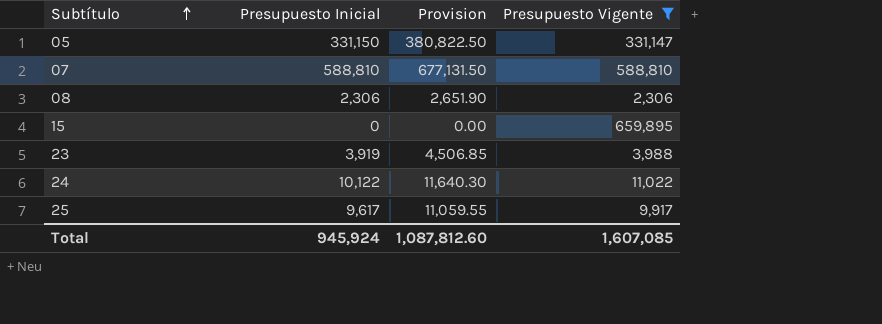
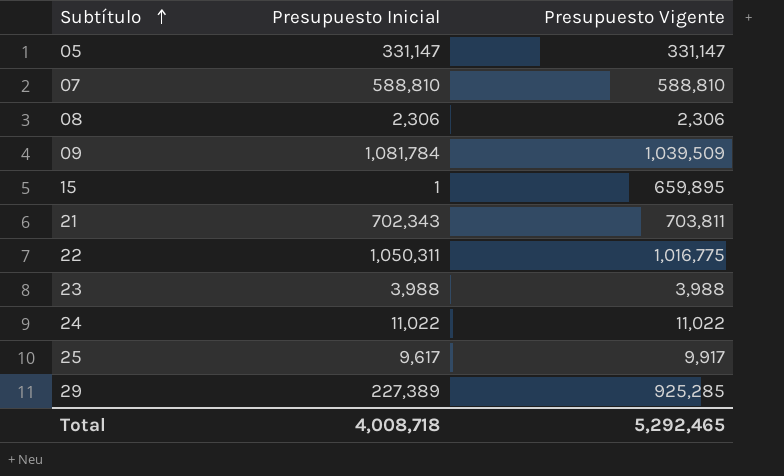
filter: Presupuesto Vigente <= 659,895 -> none
column Provision | formula: [Presupuesto Inicial] * 1.15 -> none
05 | Presupuesto Inicial: 331,150 -> 331,147
15 | Presupuesto Inicial: 0 -> 1
23 | Presupuesto Inicial: 3,919 -> 3,988
24 | Presupuesto Inicial: 10,122 -> 11,022
Total | Presupuesto Inicial: 945,924 -> 4,008,718
Total | Presupuesto Vigente: 1,607,085 -> 5,292,465

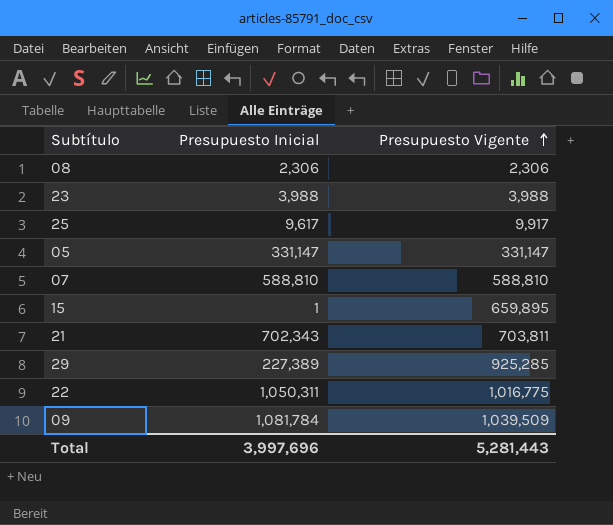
row order: Subtítulo ascending -> Presupuesto Vigente ascending
row 24: 11,022 | 11,022 -> none
Total | Presupuesto Inicial: 4,008,718 -> 3,997,696
Total | Presupuesto Vigente: 5,292,465 -> 5,281,443

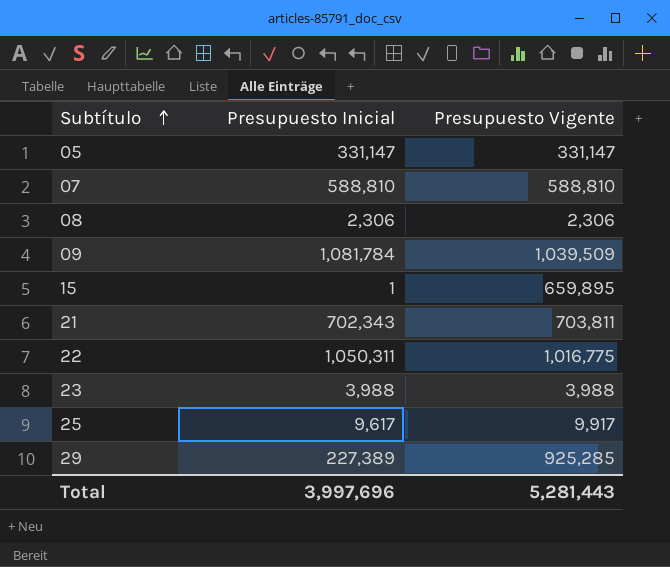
row order: Presupuesto Vigente ascending -> Subtítulo ascending

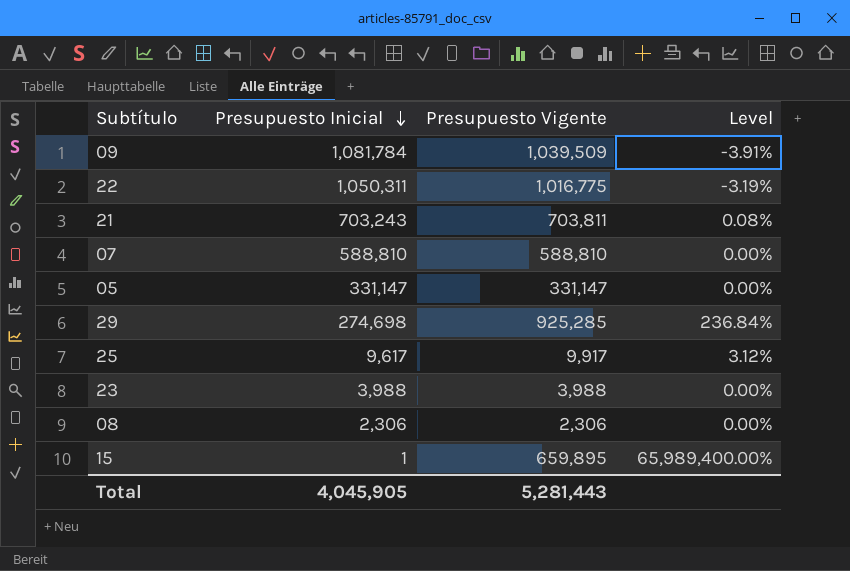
row order: Subtítulo ascending -> Presupuesto Inicial descending
column Level | formula: none -> ([Presupuesto Vigente] - [Presupuesto Inicial]) / [Presupuesto Inicial]
21 | Presupuesto Inicial: 702,343 -> 703,243
29 | Presupuesto Inicial: 227,389 -> 274,698
Total | Presupuesto Inicial: 3,997,696 -> 4,045,905

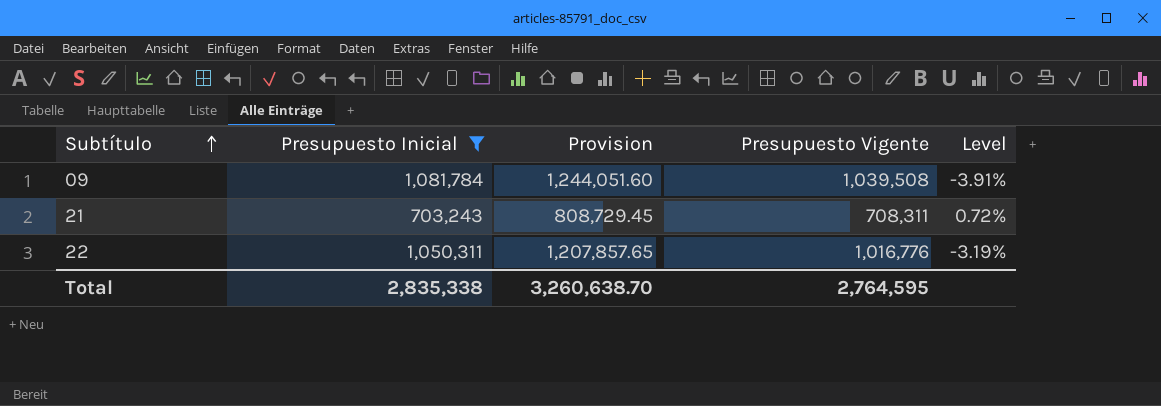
filter: none -> Presupuesto Inicial >= 703,243
row order: Presupuesto Inicial descending -> Subtítulo ascending
column Provision | formula: none -> [Presupuesto Inicial] * 1.15
09 | Presupuesto Vigente: 1,039,509 -> 1,039,508
21 | Presupuesto Vigente: 703,811 -> 708,311
21 | Level: 0.08% -> 0.72%
22 | Presupuesto Vigente: 1,016,775 -> 1,016,776
Total | Presupuesto Inicial: 4,045,905 -> 2,835,338
Total | Presupuesto Vigente: 5,281,443 -> 2,764,595

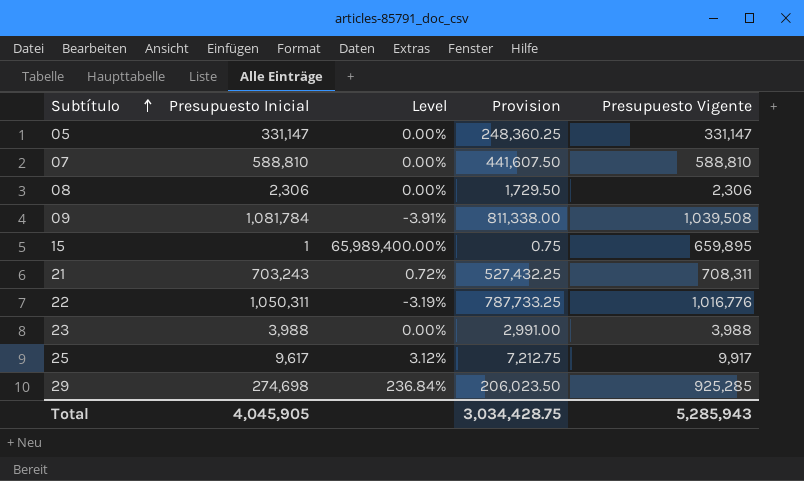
filter: Presupuesto Inicial >= 703,243 -> none
column Level | position: 5 -> 3
column Provision | formula: [Presupuesto Inicial] * 1.15 -> [Presupuesto Inicial] * 0.75
Total | Presupuesto Inicial: 2,835,338 -> 4,045,905
Total | Provision: 3,260,638.70 -> 3,034,428.75
Total | Presupuesto Vigente: 2,764,595 -> 5,285,943

